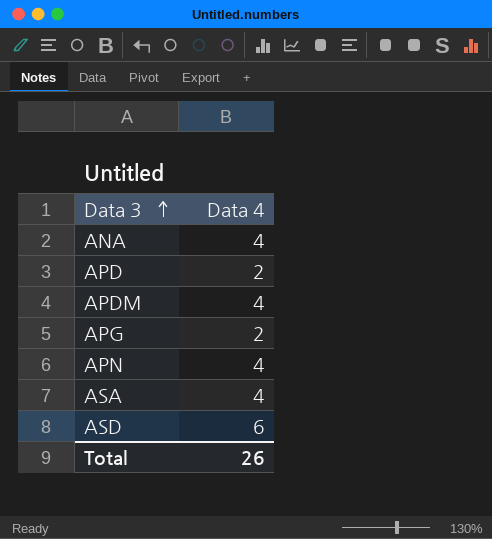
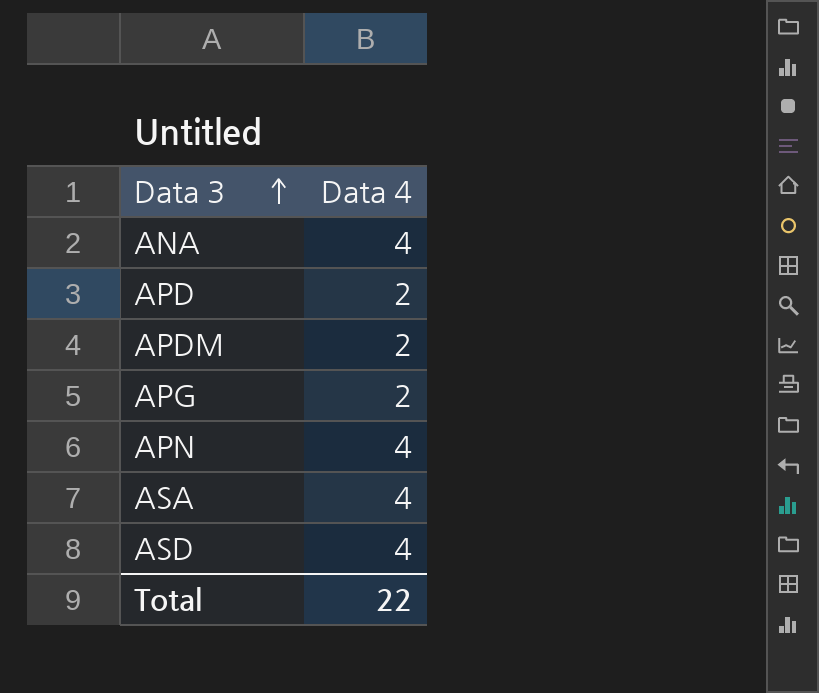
APDM | Data 4: 4 -> 2
ASD | Data 4: 6 -> 4
Total | Data 4: 26 -> 22

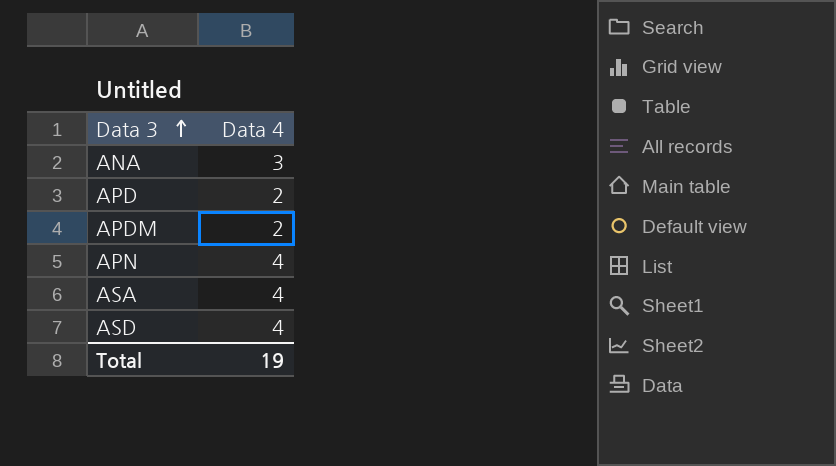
row APG: 2 -> none
ANA | Data 4: 4 -> 3
Total | Data 4: 22 -> 19

